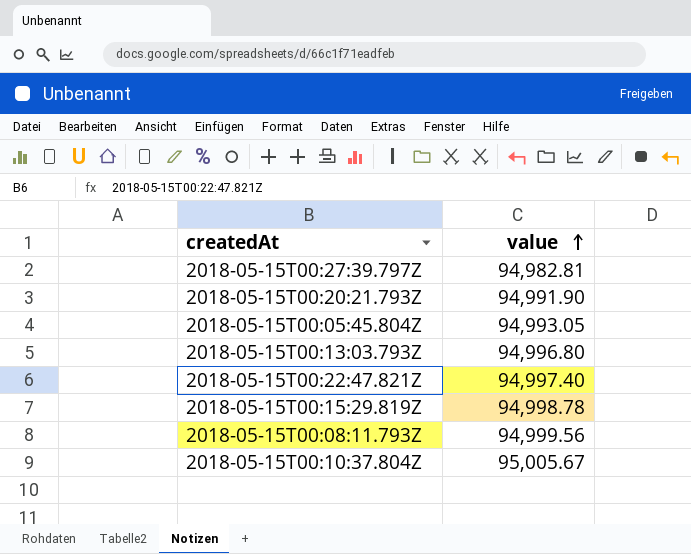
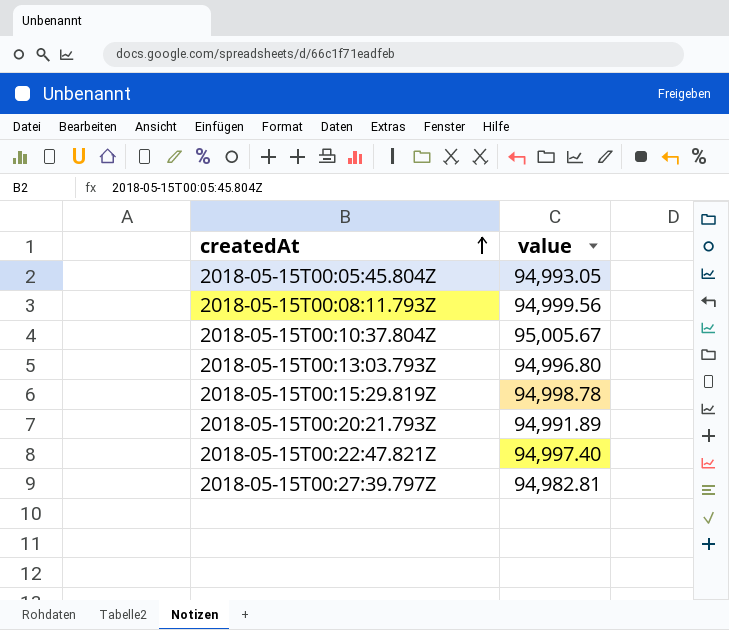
row order: value ascending -> createdAt ascending
2018-05-15T00:20:21.793Z | value: 94,991.90 -> 94,991.89

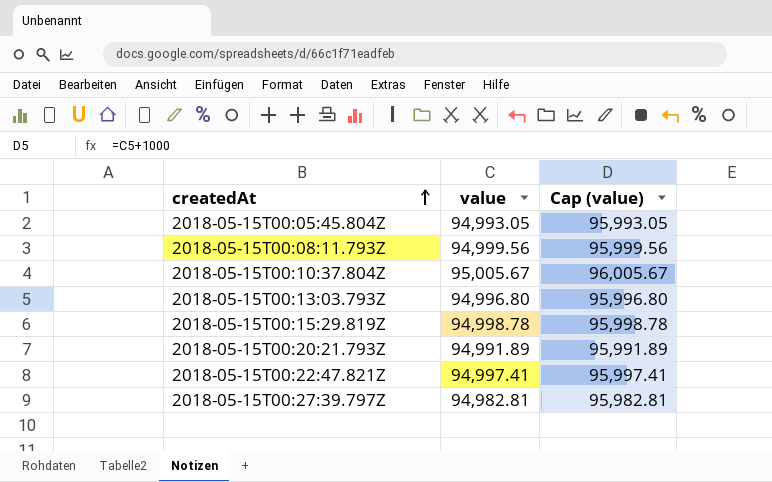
column Cap (value) | formula: none -> [value] + 1000
2018-05-15T00:22:47.821Z | value: 94,997.40 -> 94,997.41

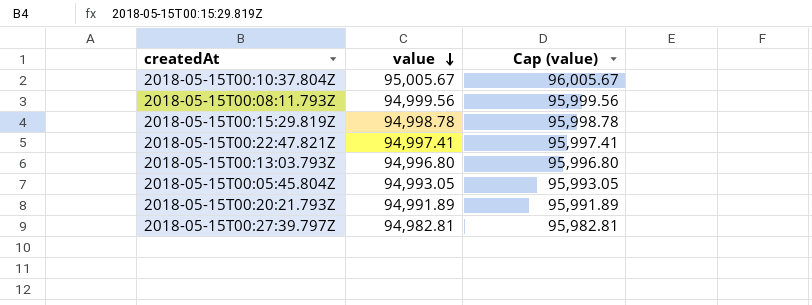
row order: createdAt ascending -> value descending

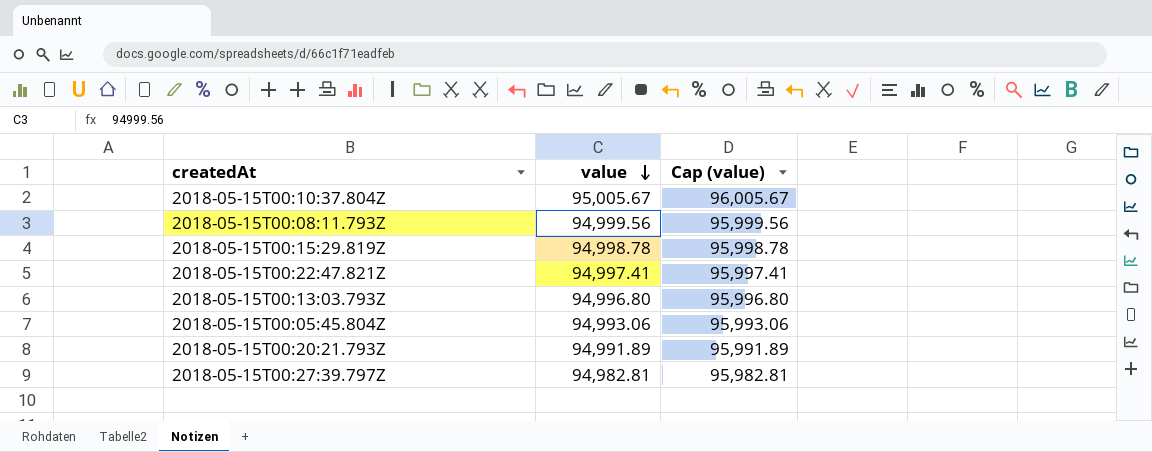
2018-05-15T00:05:45.804Z | value: 94,993.05 -> 94,993.06
2018-05-15T00:05:45.804Z | Cap (value): 95,993.05 -> 95,993.06

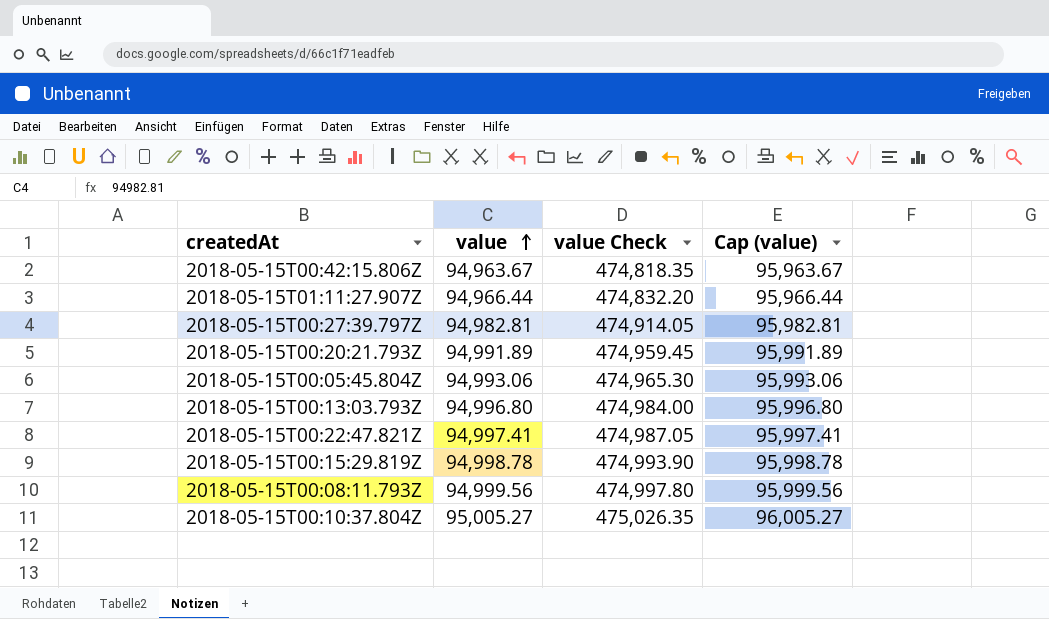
row order: value descending -> value ascending
column value Check | formula: none -> [value] * 5
row 2018-05-15T00:42:15.806Z: none -> 94,963.67 | 474,818.35 | 95,963.67
row 2018-05-15T01:11:27.907Z: none -> 94,966.44 | 474,832.20 | 95,966.44
2018-05-15T00:10:37.804Z | value: 95,005.67 -> 95,005.27
2018-05-15T00:10:37.804Z | Cap (value): 96,005.67 -> 96,005.27

